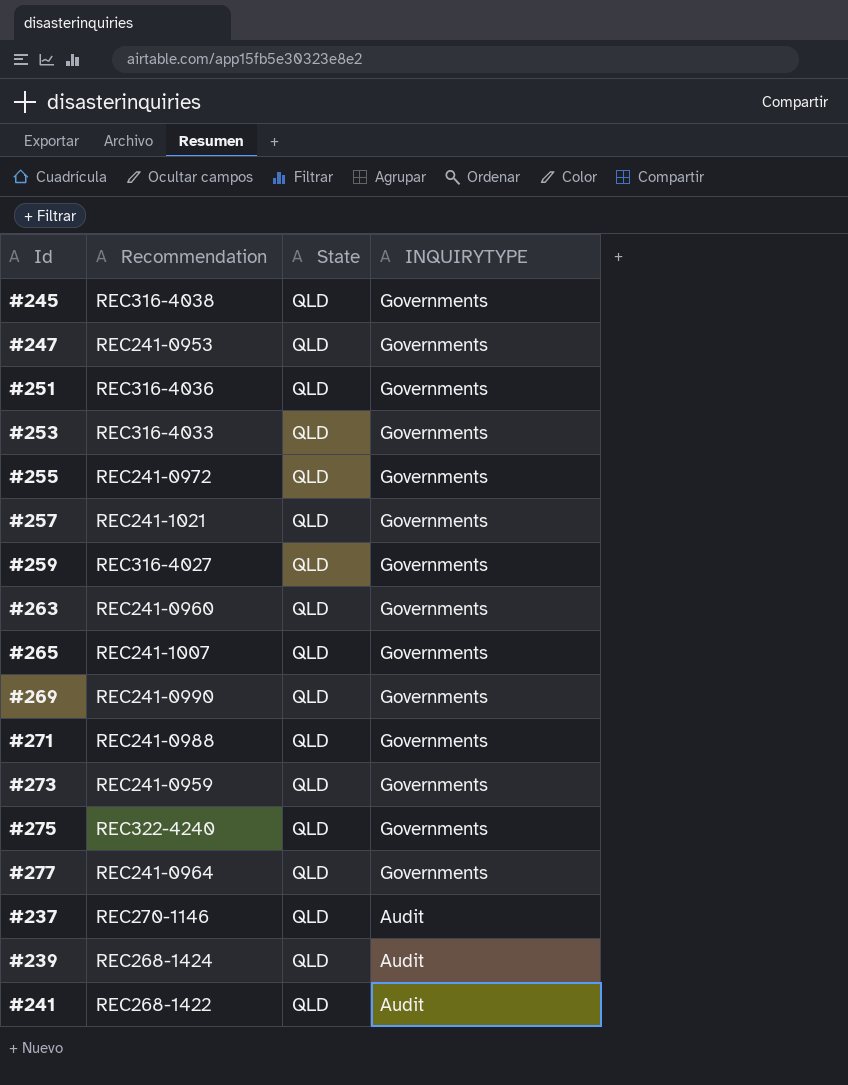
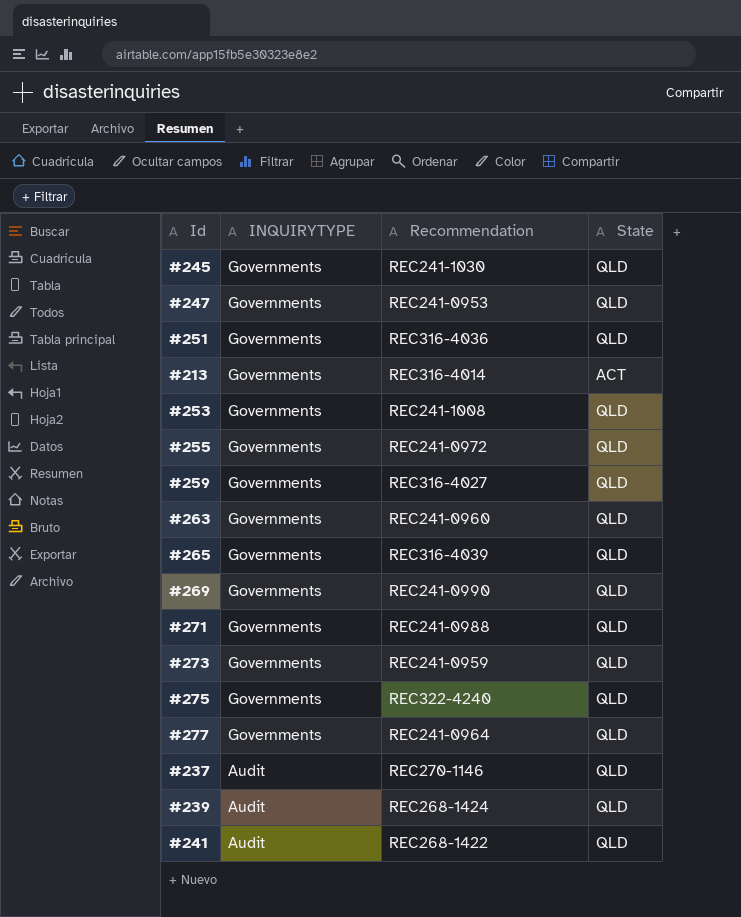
column INQUIRYTYPE | position: 4 -> 2
row #257: REC241-1021 | QLD | Governments -> none
#245 | Recommendation: REC316-4038 -> REC241-1030
row #213: none -> Governments | REC316-4014 | ACT
#253 | Recommendation: REC316-4033 -> REC241-1008
#265 | Recommendation: REC241-1007 -> REC316-4039

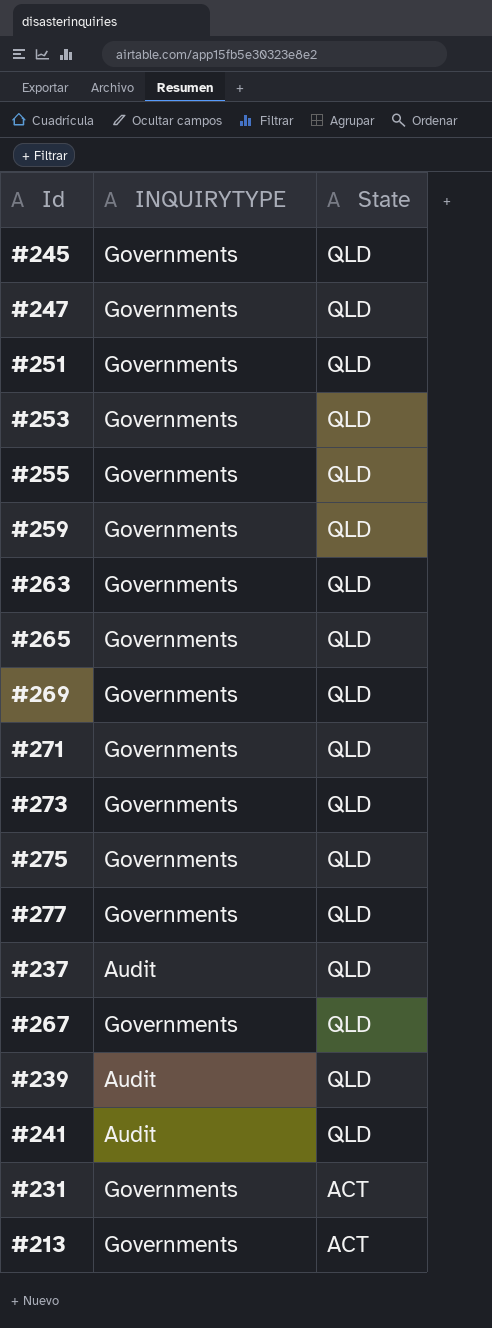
row order: INQUIRYTYPE descending -> State descending
column Recommendation | position: 3 -> none
row #267: none -> Governments | QLD
row #231: none -> Governments | ACT

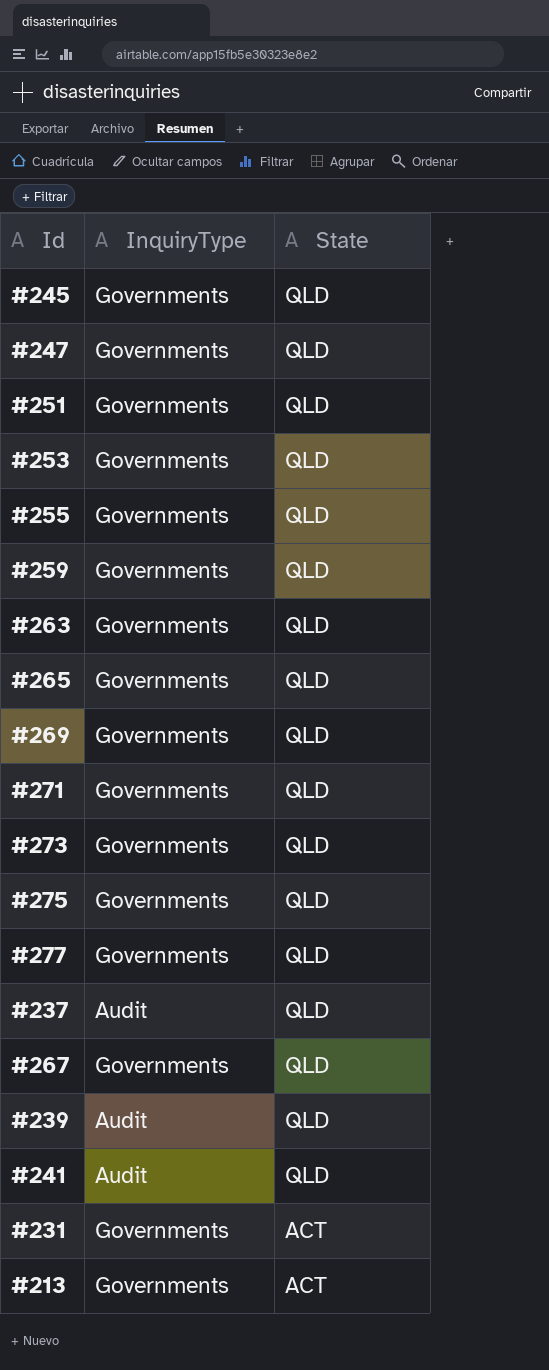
column name: INQUIRYTYPE -> InquiryType

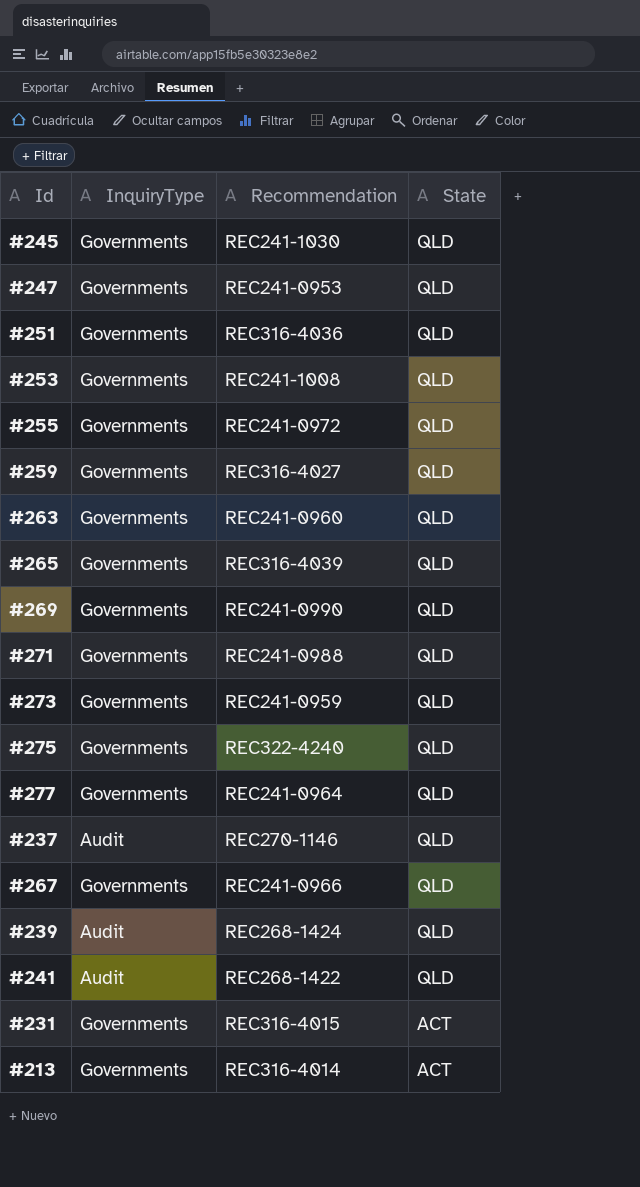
column Recommendation | position: none -> 3

